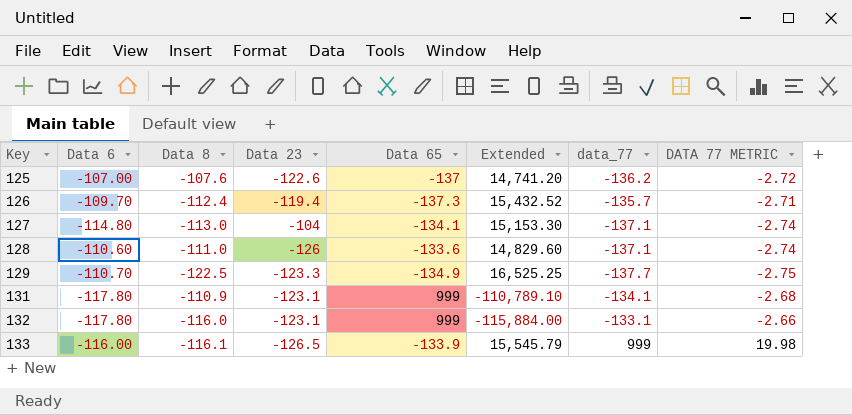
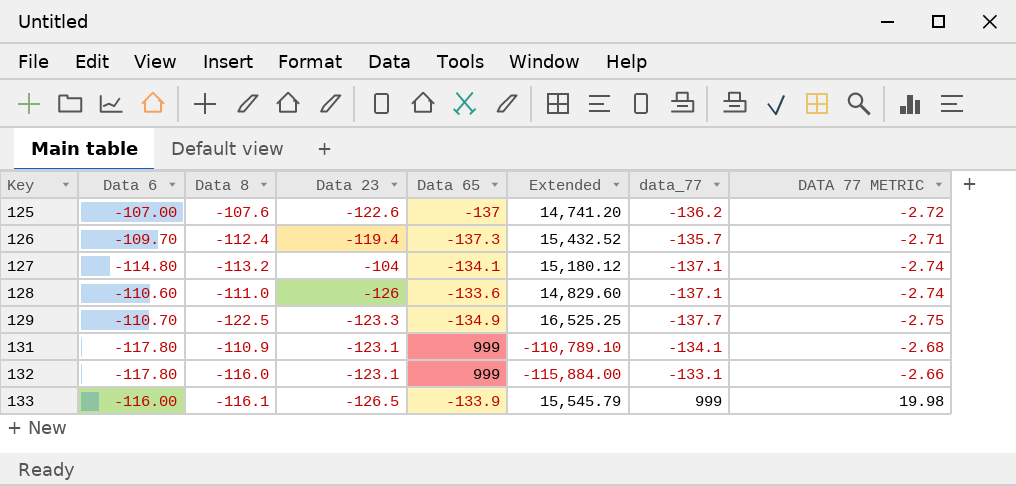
127 | Data 8: -113.0 -> -113.2
127 | Extended: 15,153.30 -> 15,180.12

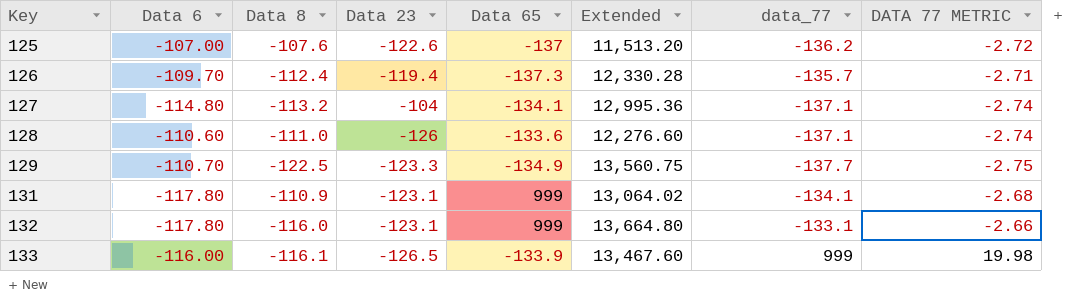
column Extended | formula: [Data 8] * [Data 65] -> [Data 6] * [Data 8]

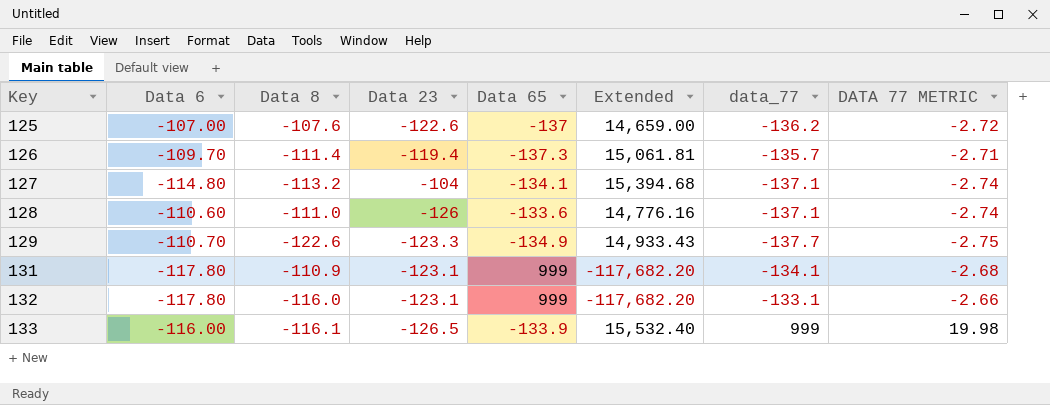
column Extended | formula: [Data 6] * [Data 8] -> [Data 6] * [Data 65]
126 | Data 8: -112.4 -> -111.4
129 | Data 8: -122.5 -> -122.6

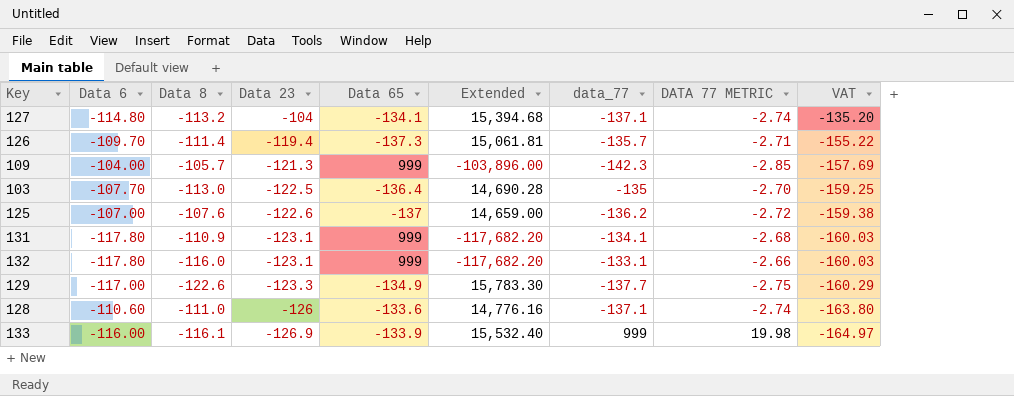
row order: Key ascending -> Data 23 descending
column VAT | formula: none -> [Data 23] * 1.3
row 109: none -> -104.00 | -105.7 | -121.3 | 999 | -103,896.00 | -142.3 | -2.85 | -157.69
row 103: none -> -107.70 | -113.0 | -122.5 | -136.4 | 14,690.28 | -135 | -2.70 | -159.25
129 | Data 6: -110.70 -> -117.00
129 | Extended: 14,933.43 -> 15,783.30
133 | Data 23: -126.5 -> -126.9

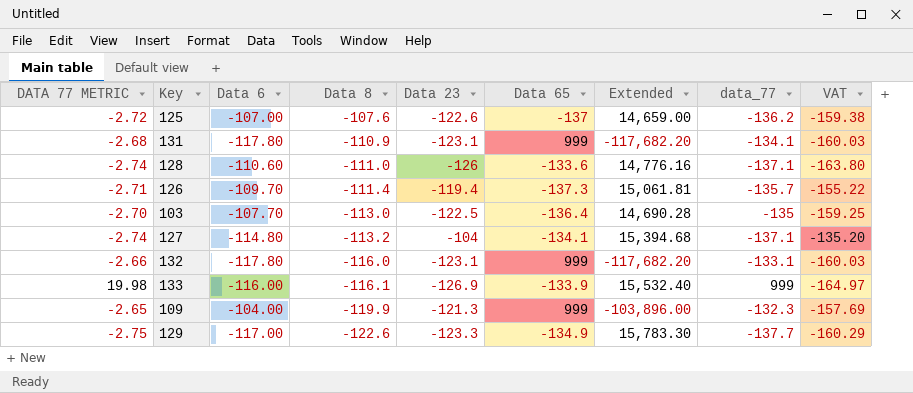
row order: Data 23 descending -> Data 8 descending
column DATA 77 METRIC | position: 8 -> 1
109 | DATA 77 METRIC: -2.85 -> -2.65
109 | Data 8: -105.7 -> -119.9
109 | data_77: -142.3 -> -132.3

